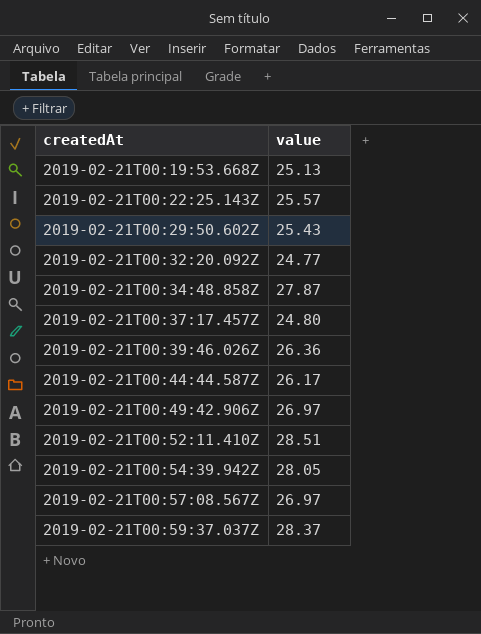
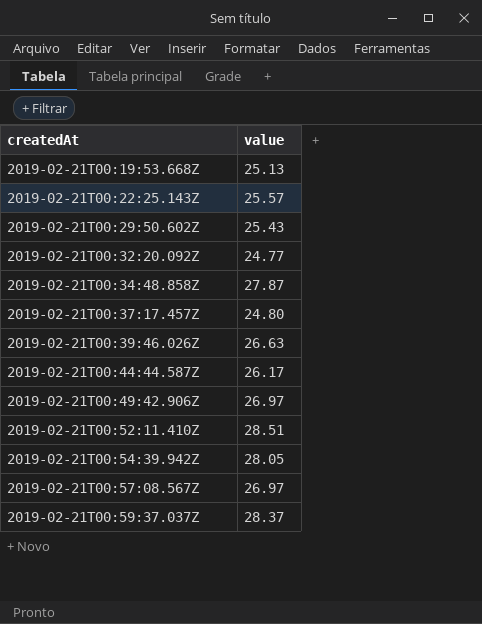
2019-02-21T00:39:46.026Z | value: 26.36 -> 26.63

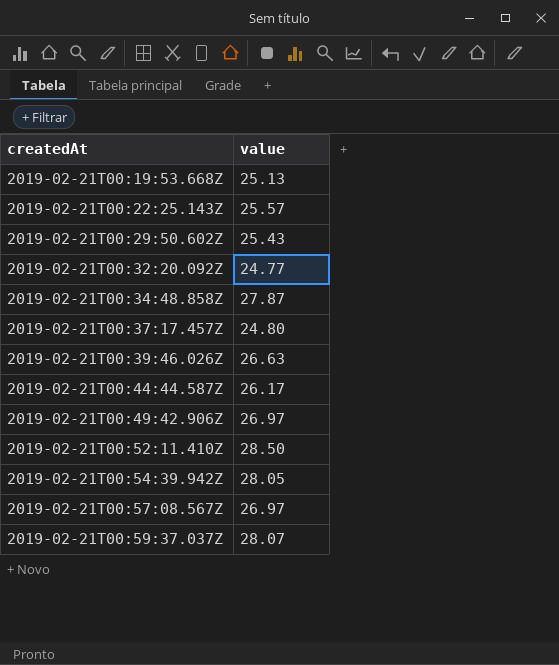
2019-02-21T00:52:11.410Z | value: 28.51 -> 28.50
2019-02-21T00:59:37.037Z | value: 28.37 -> 28.07

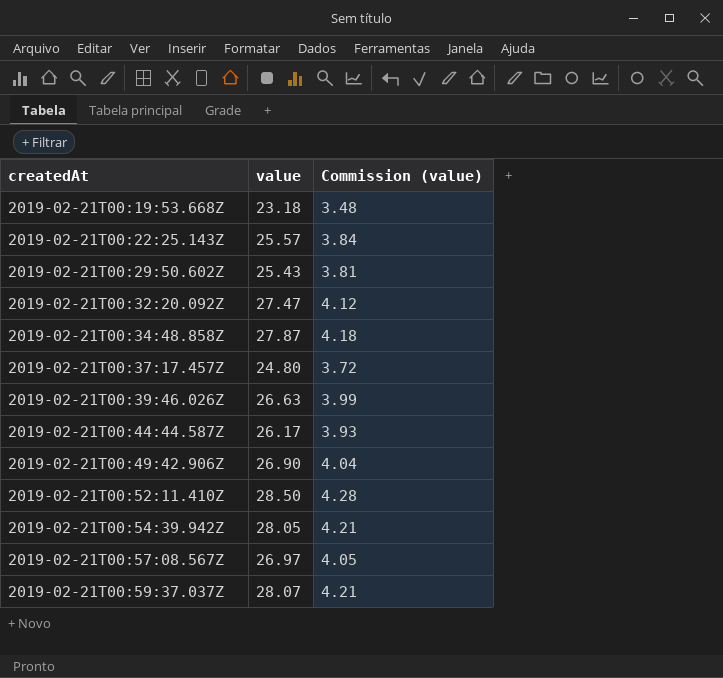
column Commission (value) | formula: none -> [value] * 0.15
2019-02-21T00:19:53.668Z | value: 25.13 -> 23.18
2019-02-21T00:32:20.092Z | value: 24.77 -> 27.47
2019-02-21T00:49:42.906Z | value: 26.97 -> 26.90

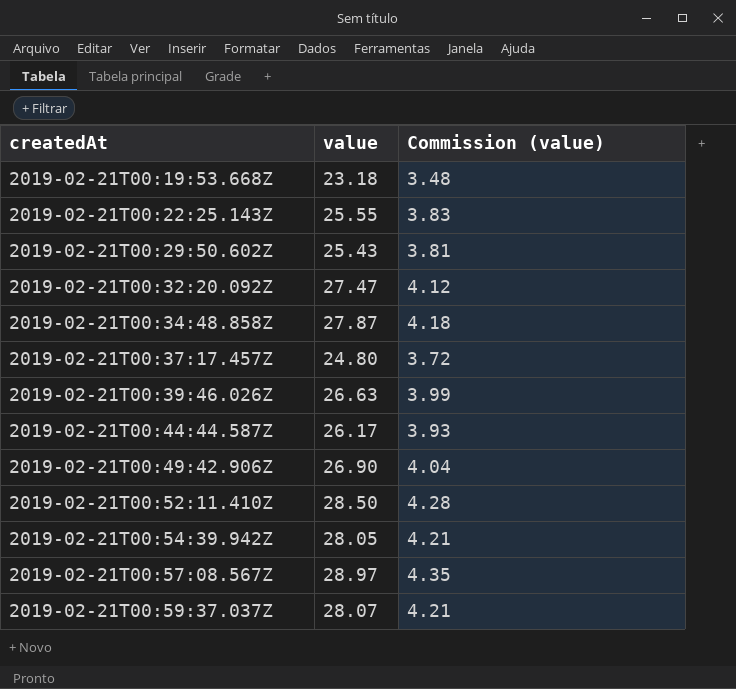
2019-02-21T00:22:25.143Z | value: 25.57 -> 25.55
2019-02-21T00:22:25.143Z | Commission (value): 3.84 -> 3.83
2019-02-21T00:57:08.567Z | value: 26.97 -> 28.97
2019-02-21T00:57:08.567Z | Commission (value): 4.05 -> 4.35

